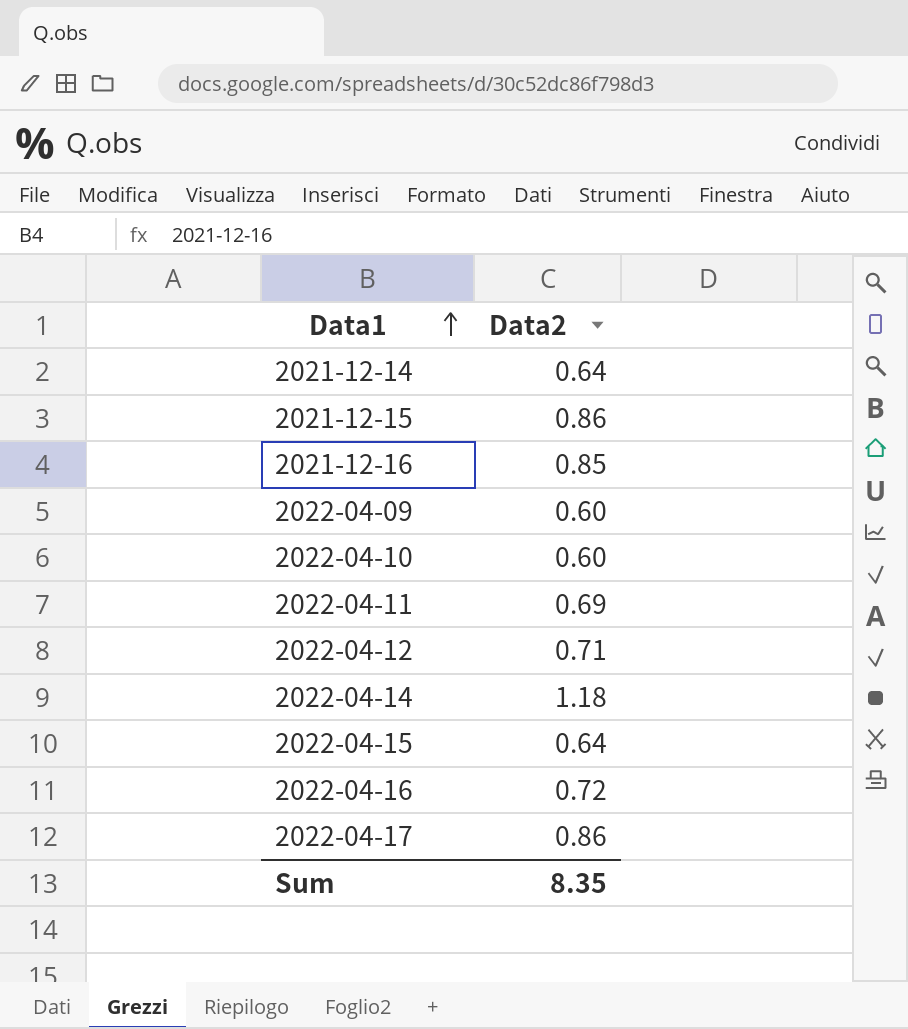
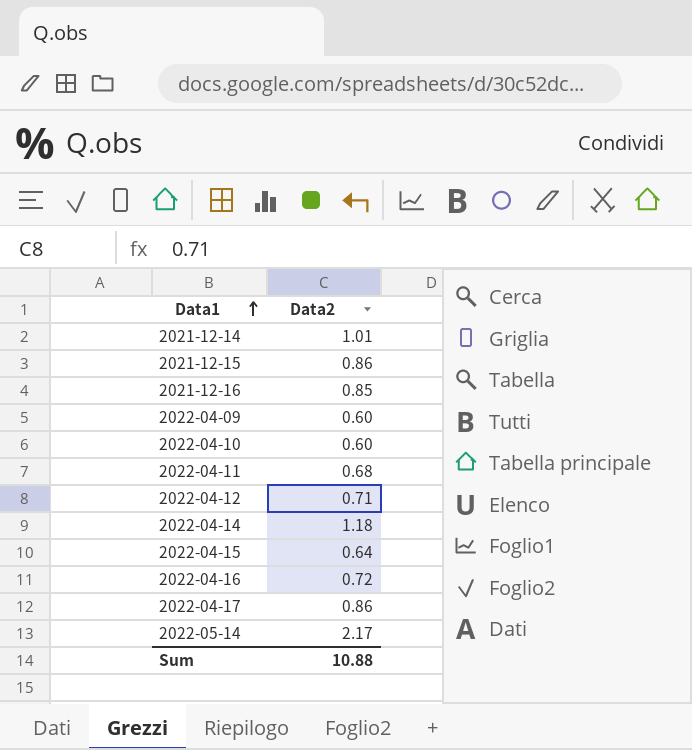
2021-12-14 | Data2: 0.64 -> 1.01
2022-04-11 | Data2: 0.69 -> 0.68
row 2022-05-14: none -> 2.17
Sum | Data2: 8.35 -> 10.88

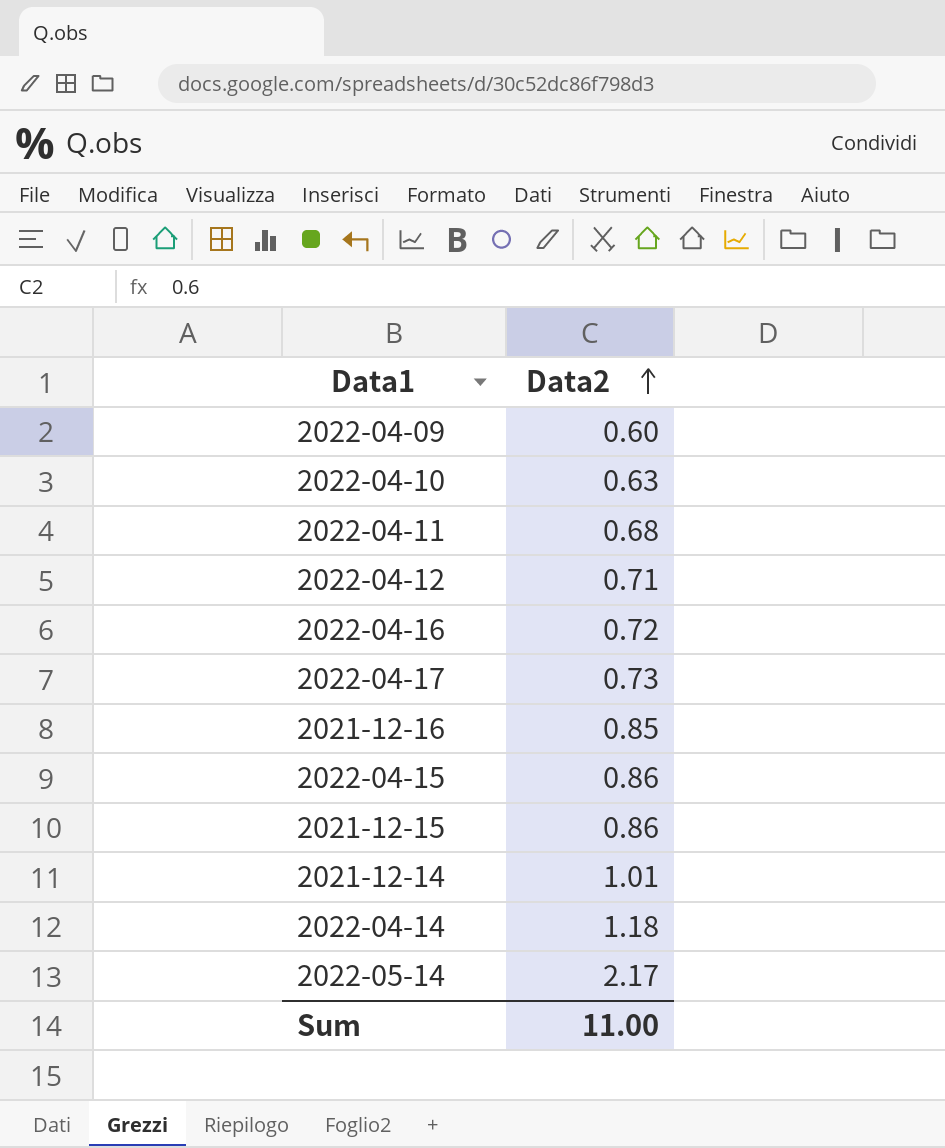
row order: Data1 ascending -> Data2 ascending
2022-04-10 | Data2: 0.60 -> 0.63
2022-04-17 | Data2: 0.86 -> 0.73
2022-04-15 | Data2: 0.64 -> 0.86
Sum | Data2: 10.88 -> 11.00

